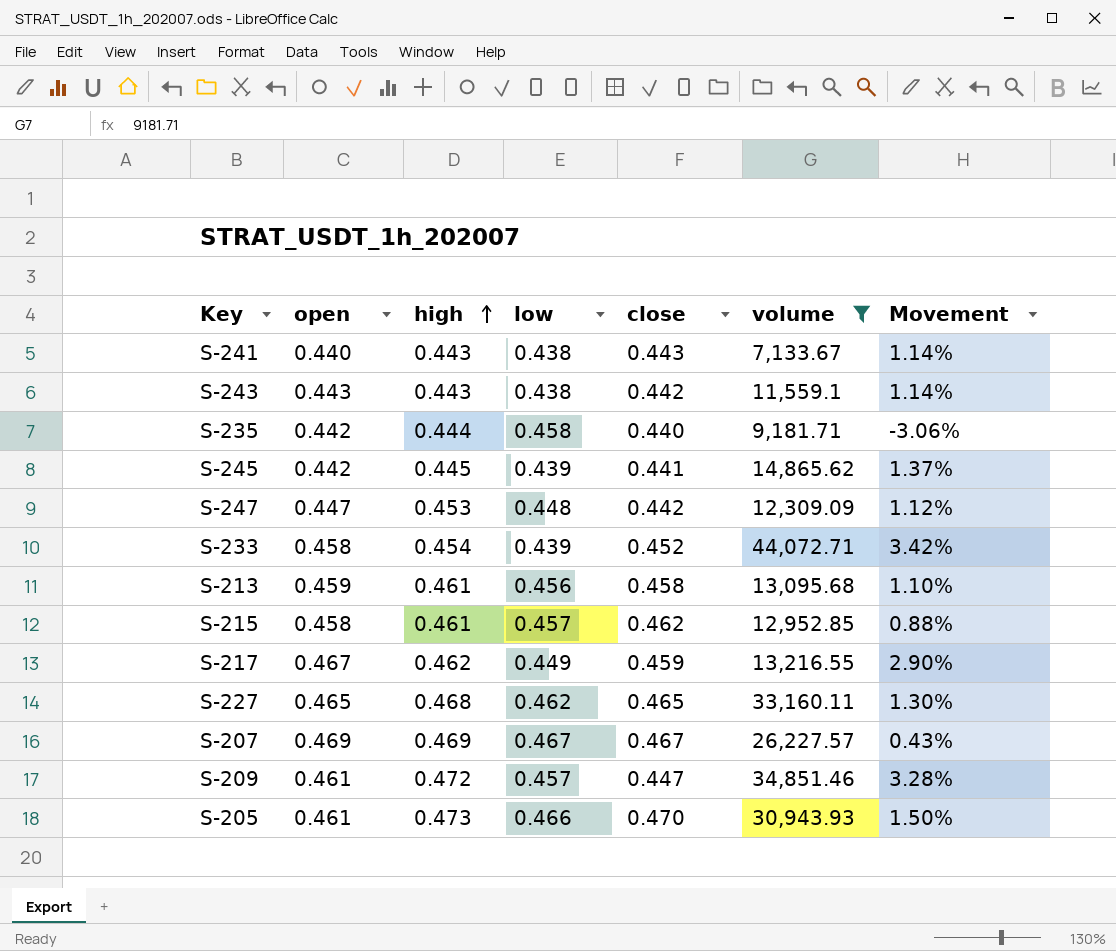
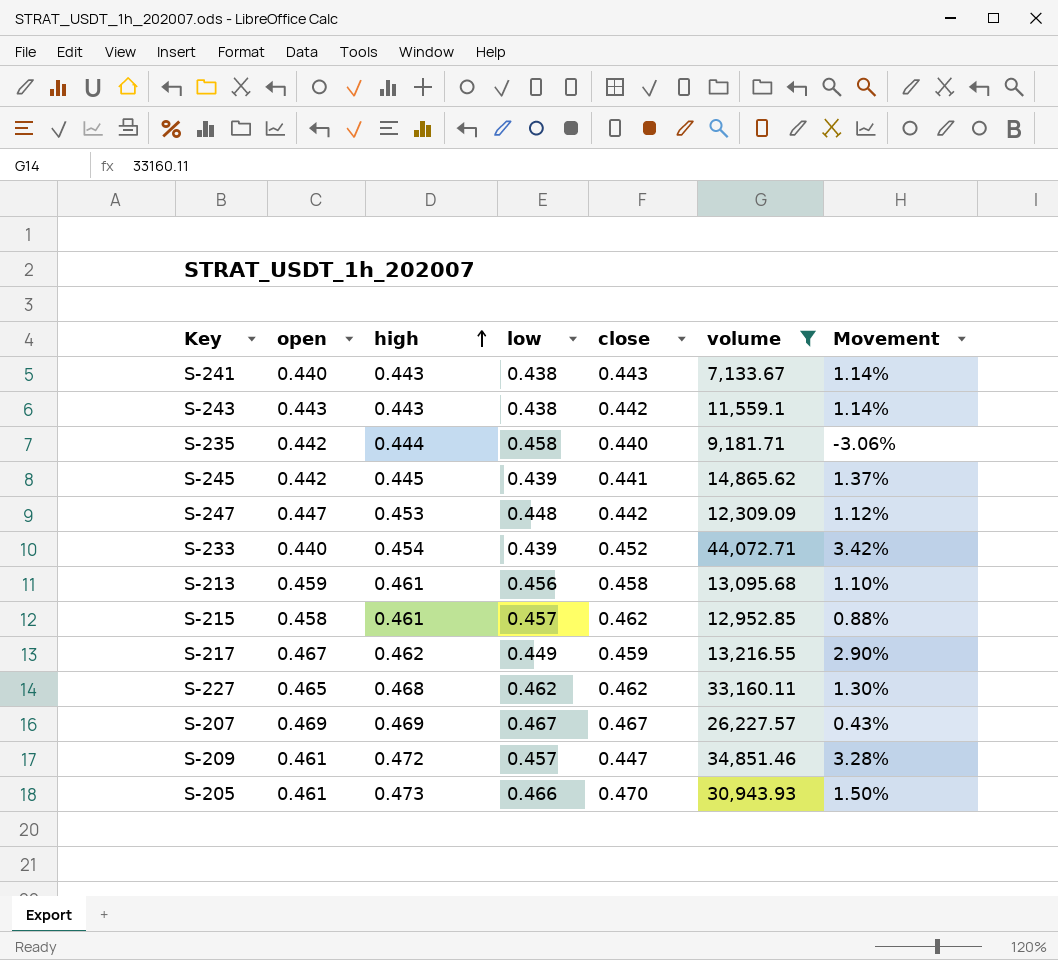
S-233 | open: 0.458 -> 0.440
S-227 | close: 0.465 -> 0.462

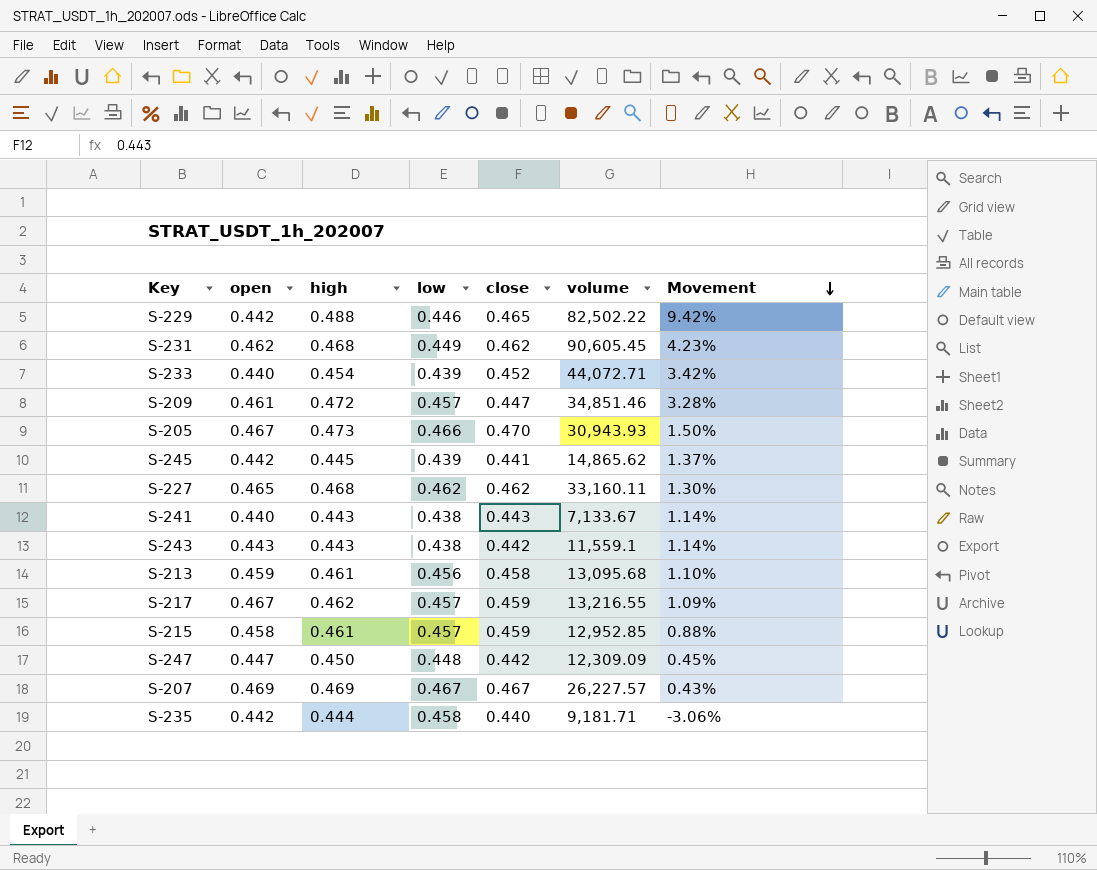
filter: volume <= 44,072.71 -> none
row order: high ascending -> Movement descending
S-205 | open: 0.461 -> 0.467
S-217 | low: 0.449 -> 0.457
S-217 | Movement: 2.90% -> 1.09%
S-215 | close: 0.462 -> 0.459
S-247 | high: 0.453 -> 0.450
S-247 | Movement: 1.12% -> 0.45%

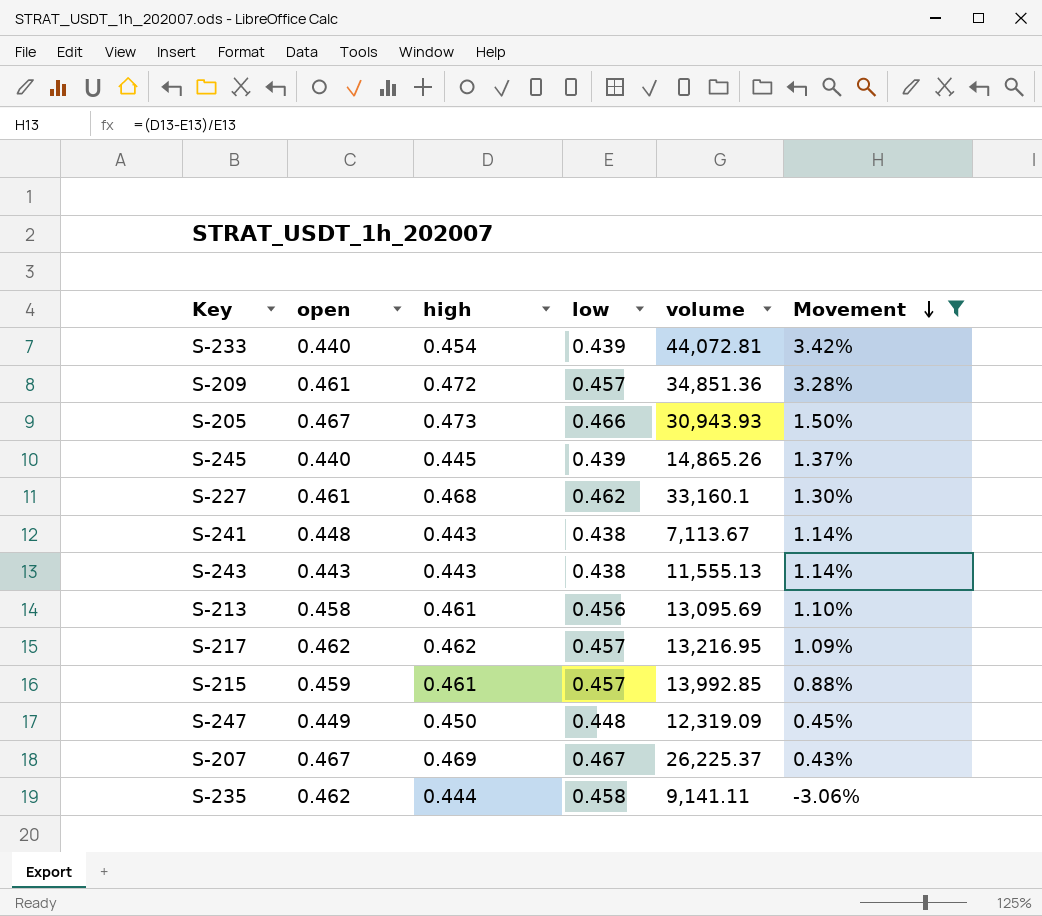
filter: none -> Movement <= 3.42%
column close | position: 5 -> none
S-233 | volume: 44,072.71 -> 44,072.81
S-209 | volume: 34,851.46 -> 34,851.36
S-245 | open: 0.442 -> 0.440
S-245 | volume: 14,865.62 -> 14,865.26
S-227 | open: 0.465 -> 0.461
S-227 | volume: 33,160.11 -> 33,160.1
S-241 | open: 0.440 -> 0.448
S-241 | volume: 7,133.67 -> 7,113.67
S-243 | volume: 11,559.1 -> 11,555.13
S-213 | open: 0.459 -> 0.458
S-213 | volume: 13,095.68 -> 13,095.69
S-217 | open: 0.467 -> 0.462
S-217 | volume: 13,216.55 -> 13,216.95
S-215 | open: 0.458 -> 0.459
S-215 | volume: 12,952.85 -> 13,992.85
S-247 | open: 0.447 -> 0.449
S-247 | volume: 12,309.09 -> 12,319.09
S-207 | open: 0.469 -> 0.467
S-207 | volume: 26,227.57 -> 26,225.37
S-235 | open: 0.442 -> 0.462
S-235 | volume: 9,181.71 -> 9,141.11

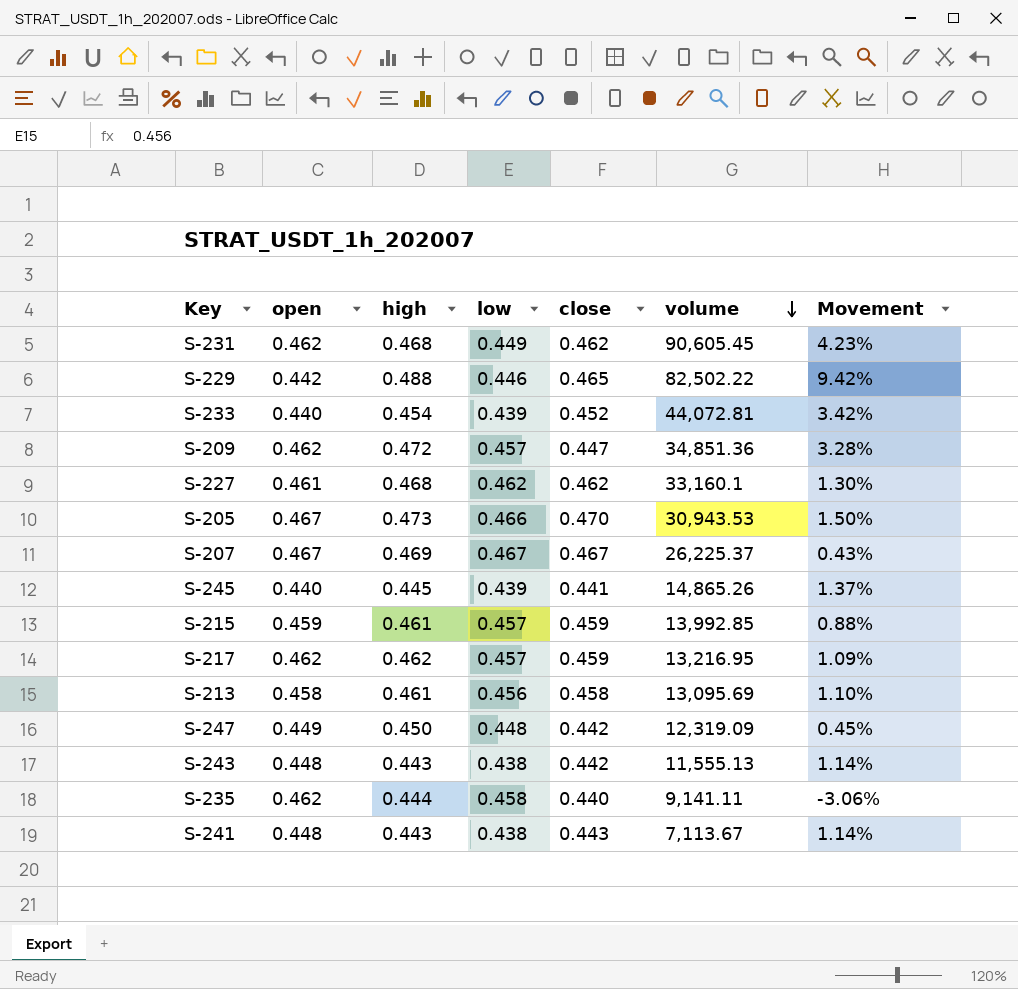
filter: Movement <= 3.42% -> none
row order: Movement descending -> volume descending
column close | position: none -> 5
S-209 | open: 0.461 -> 0.462
S-205 | volume: 30,943.93 -> 30,943.53
S-243 | open: 0.443 -> 0.448

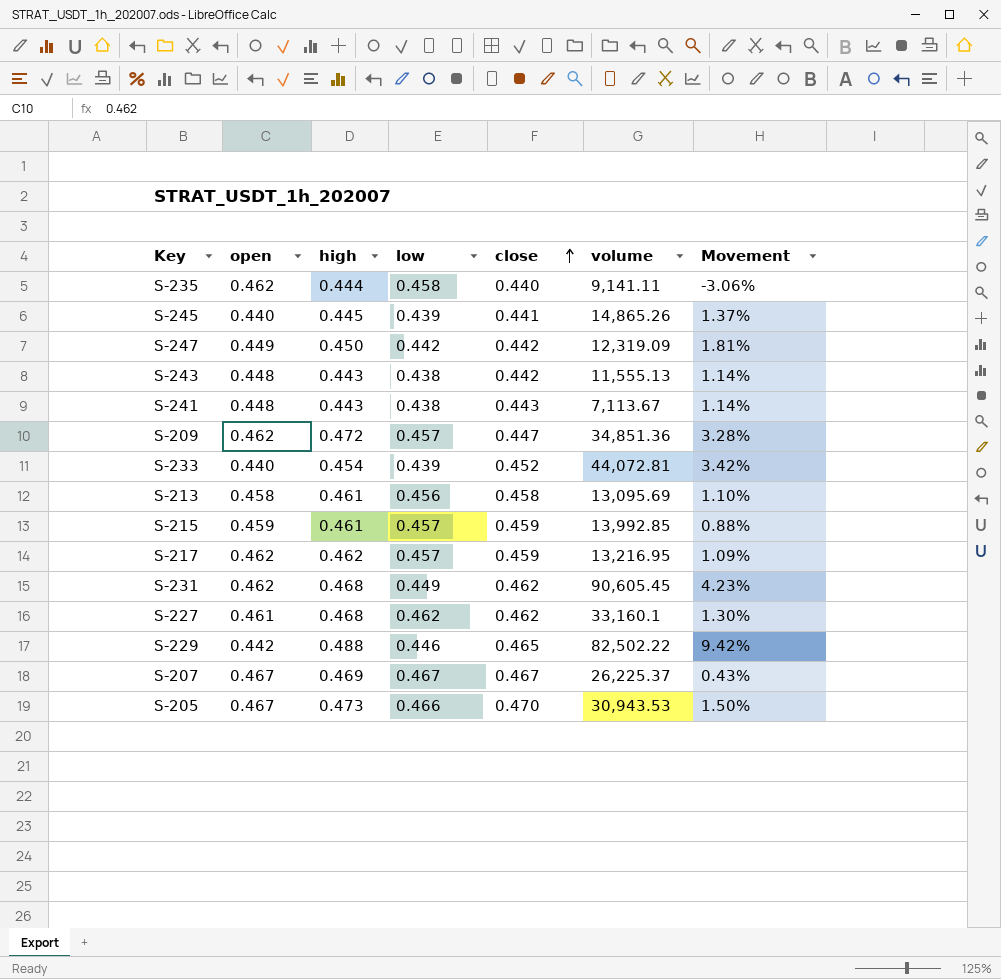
row order: volume descending -> close ascending
S-247 | low: 0.448 -> 0.442
S-247 | Movement: 0.45% -> 1.81%

